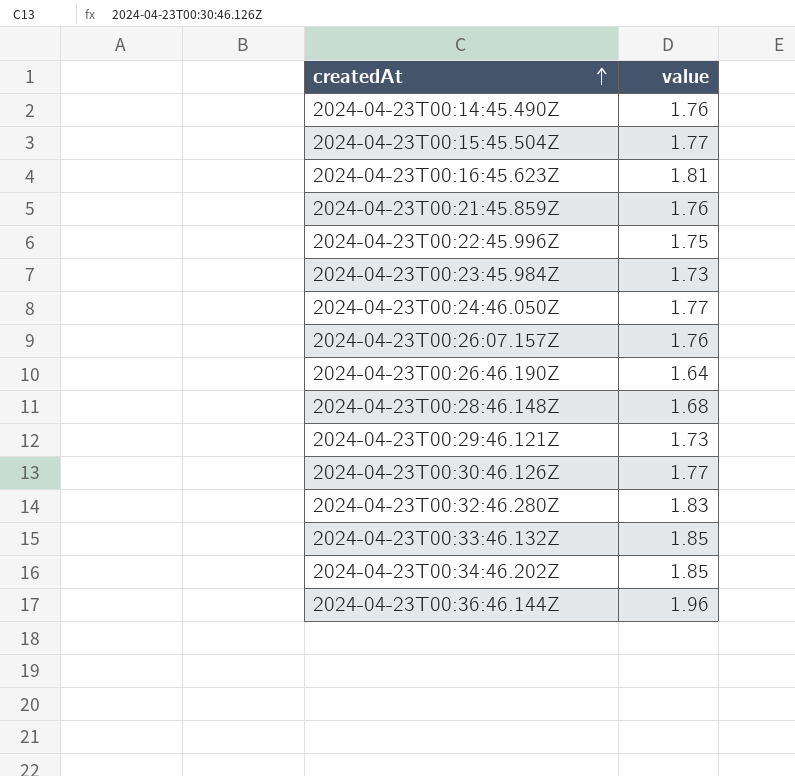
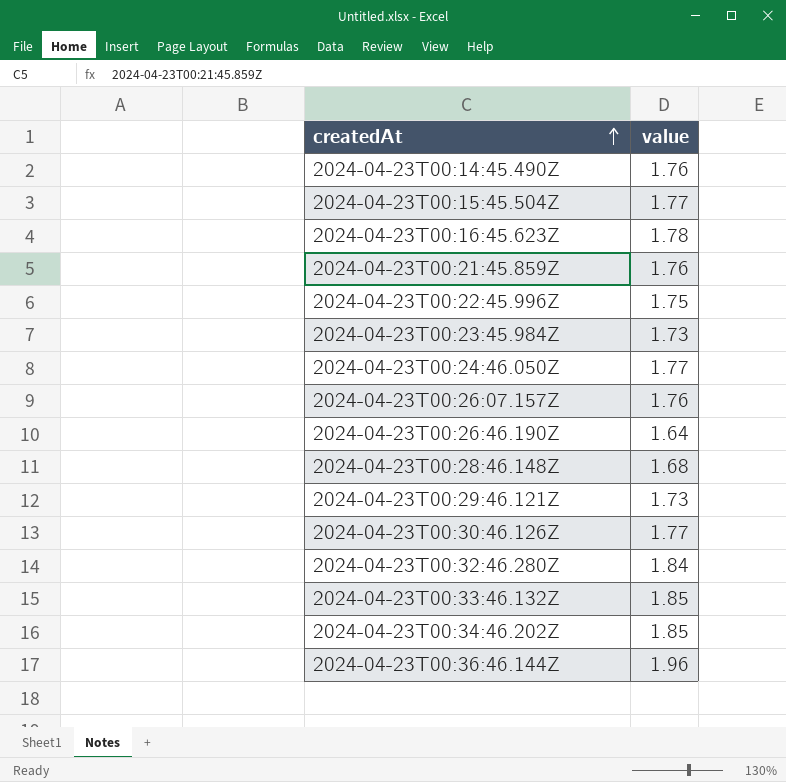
2024-04-23T00:16:45.623Z | value: 1.81 -> 1.78
2024-04-23T00:32:46.280Z | value: 1.83 -> 1.84

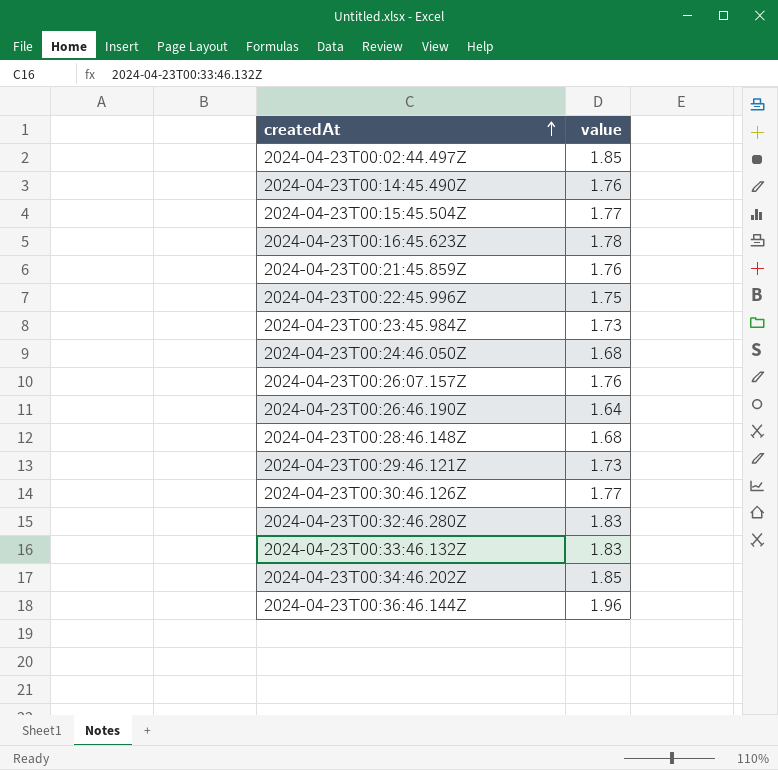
row 2024-04-23T00:02:44.497Z: none -> 1.85
2024-04-23T00:24:46.050Z | value: 1.77 -> 1.68
2024-04-23T00:32:46.280Z | value: 1.84 -> 1.83
2024-04-23T00:33:46.132Z | value: 1.85 -> 1.83

